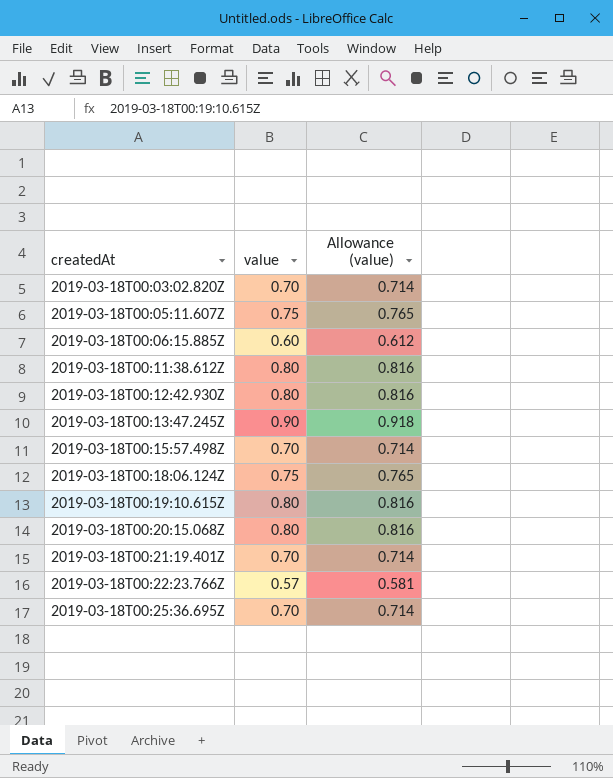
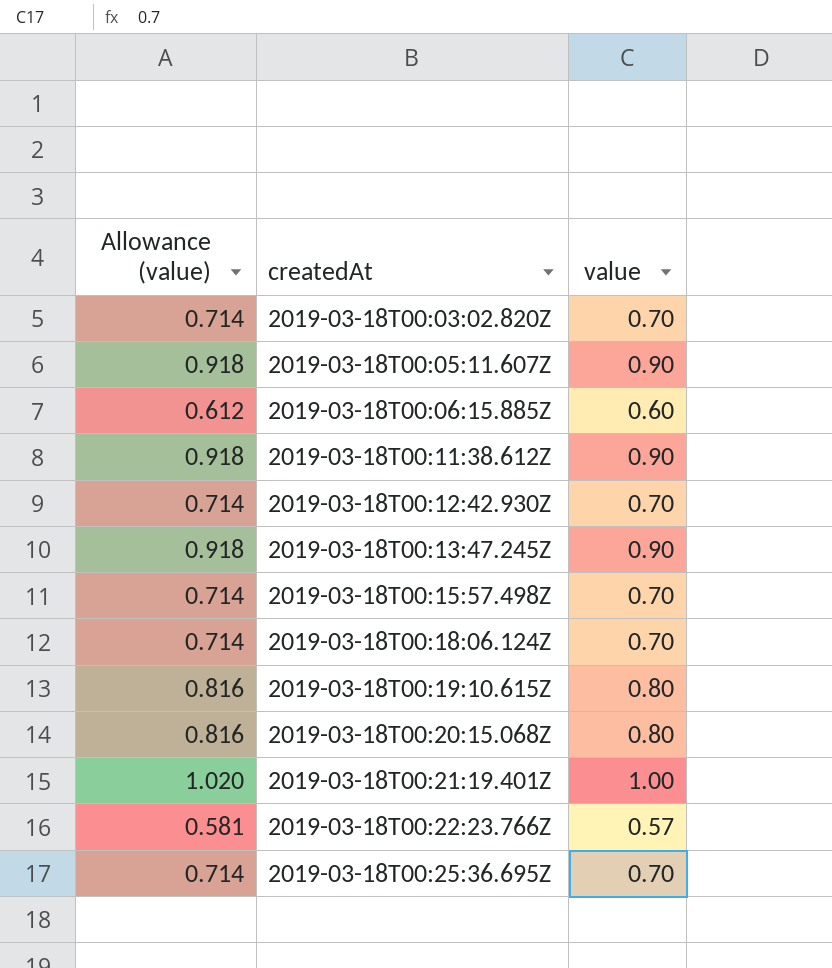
column Allowance (value) | position: 3 -> 1
2019-03-18T00:05:11.607Z | Allowance (value): 0.765 -> 0.918
2019-03-18T00:05:11.607Z | value: 0.75 -> 0.90
2019-03-18T00:11:38.612Z | Allowance (value): 0.816 -> 0.918
2019-03-18T00:11:38.612Z | value: 0.80 -> 0.90
2019-03-18T00:12:42.930Z | Allowance (value): 0.816 -> 0.714
2019-03-18T00:12:42.930Z | value: 0.80 -> 0.70
2019-03-18T00:18:06.124Z | Allowance (value): 0.765 -> 0.714
2019-03-18T00:18:06.124Z | value: 0.75 -> 0.70
2019-03-18T00:21:19.401Z | Allowance (value): 0.714 -> 1.020
2019-03-18T00:21:19.401Z | value: 0.70 -> 1.00

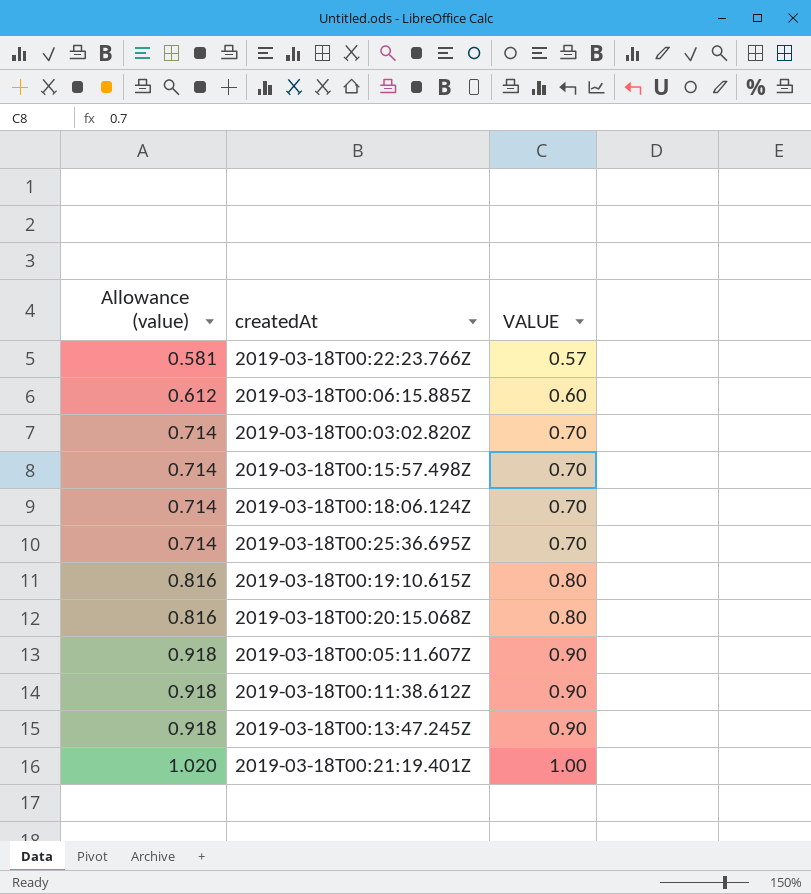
row order: createdAt ascending -> Allowance (value) ascending
column name: value -> VALUE
row 2019-03-18T00:12:42.930Z: 0.714 | 0.70 -> none

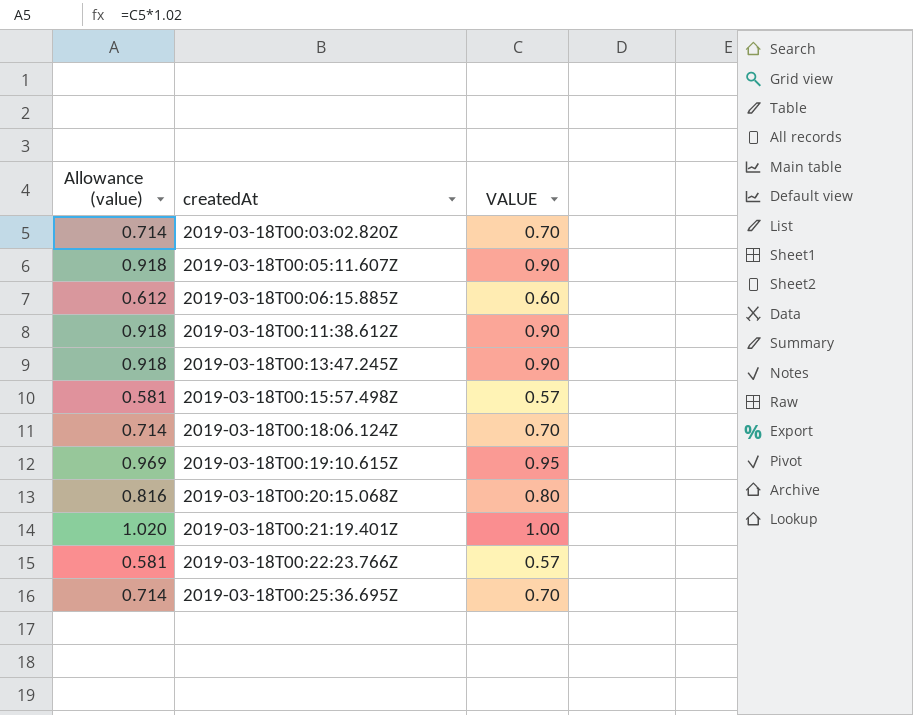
row order: Allowance (value) ascending -> createdAt ascending
2019-03-18T00:15:57.498Z | Allowance (value): 0.714 -> 0.581
2019-03-18T00:15:57.498Z | VALUE: 0.70 -> 0.57
2019-03-18T00:19:10.615Z | Allowance (value): 0.816 -> 0.969
2019-03-18T00:19:10.615Z | VALUE: 0.80 -> 0.95

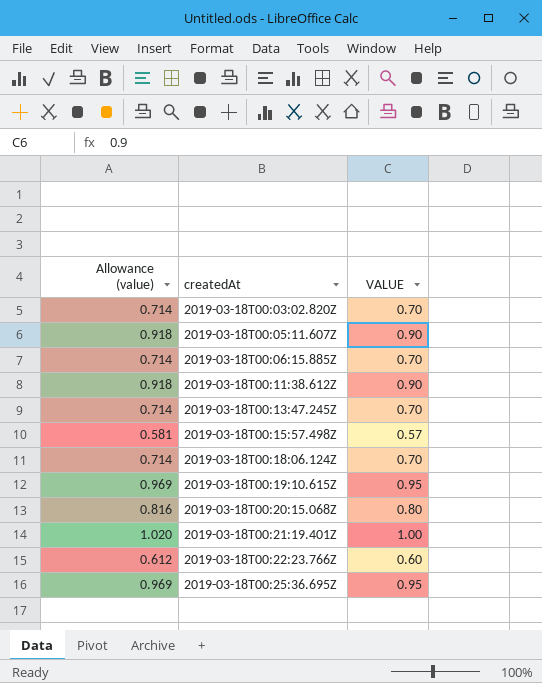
2019-03-18T00:06:15.885Z | Allowance (value): 0.612 -> 0.714
2019-03-18T00:06:15.885Z | VALUE: 0.60 -> 0.70
2019-03-18T00:13:47.245Z | Allowance (value): 0.918 -> 0.714
2019-03-18T00:13:47.245Z | VALUE: 0.90 -> 0.70
2019-03-18T00:22:23.766Z | Allowance (value): 0.581 -> 0.612
2019-03-18T00:22:23.766Z | VALUE: 0.57 -> 0.60
2019-03-18T00:25:36.695Z | Allowance (value): 0.714 -> 0.969
2019-03-18T00:25:36.695Z | VALUE: 0.70 -> 0.95

